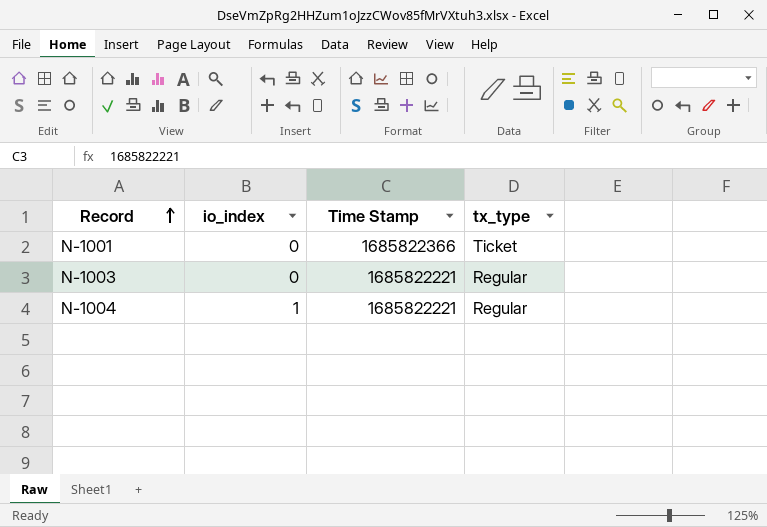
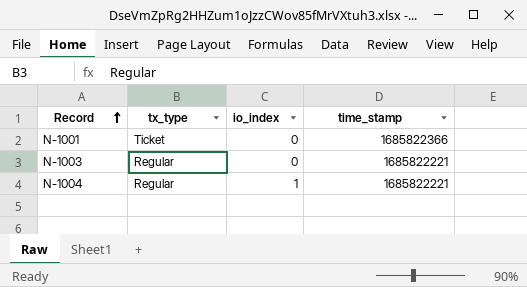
column tx_type | position: 4 -> 2
column name: Time Stamp -> time_stamp

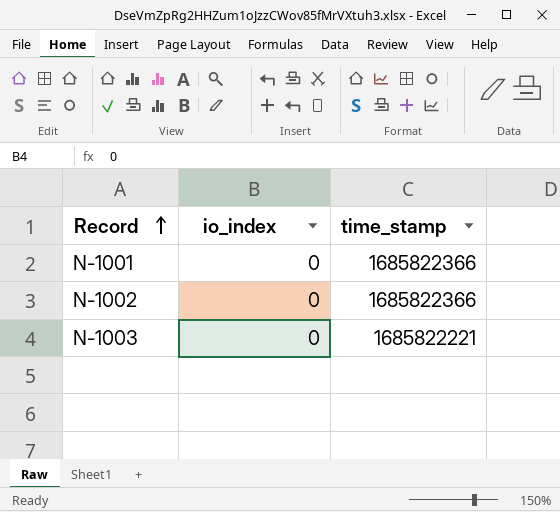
column tx_type | position: 2 -> none
row N-1004: Regular | 1 | 1685822221 -> none
row N-1002: none -> 0 | 1685822366

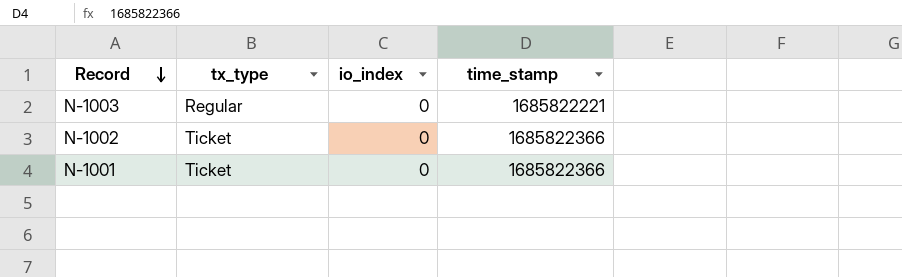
row order: Record ascending -> Record descending
column tx_type | position: none -> 2

